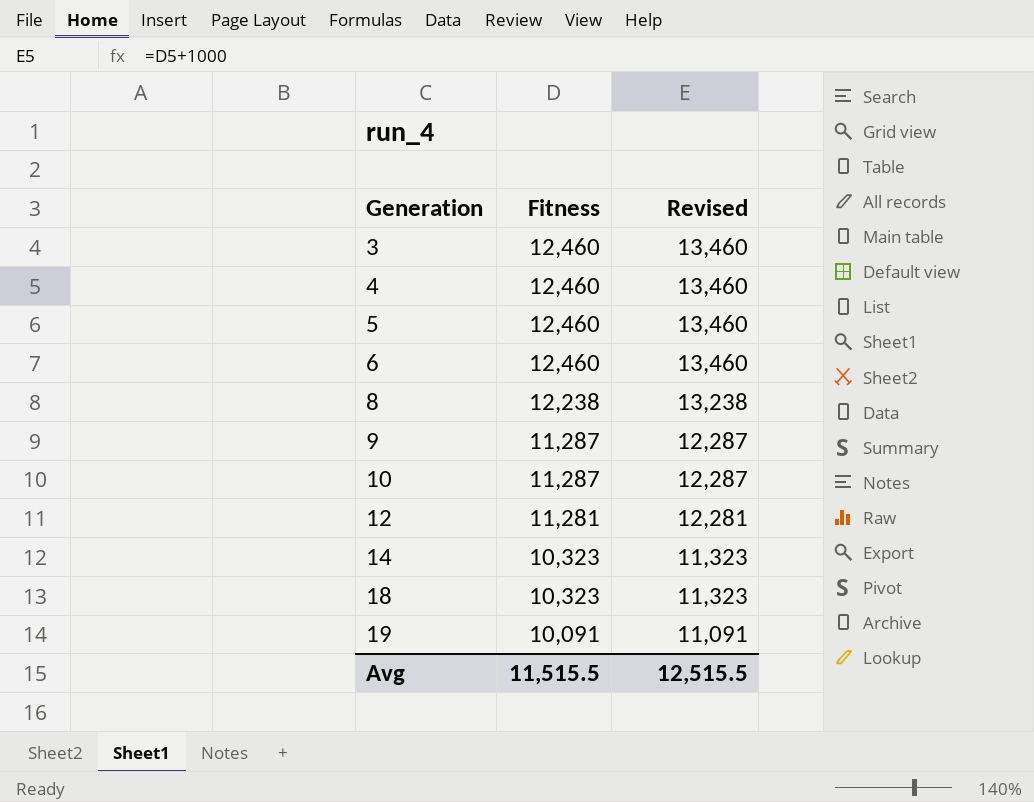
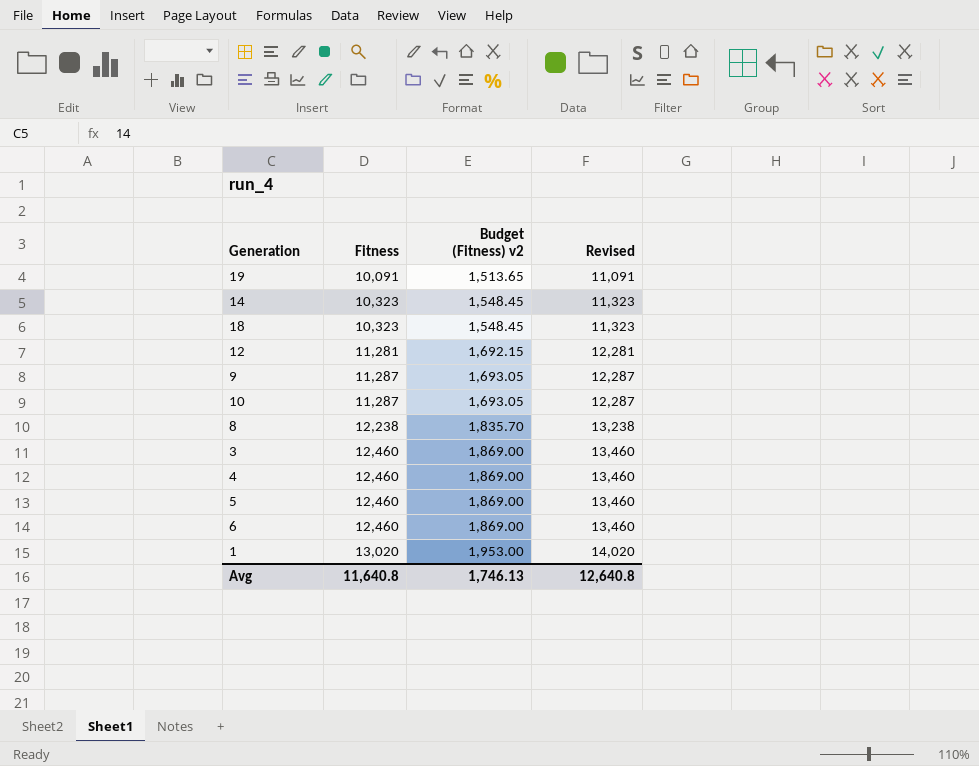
row order: Generation ascending -> Fitness ascending
column Budget (Fitness) v2 | formula: none -> [Fitness] * 0.15
row 1: none -> 13,020 | 1,953.00 | 14,020
Avg | Fitness: 11,515.5 -> 11,640.8
Avg | Revised: 12,515.5 -> 12,640.8

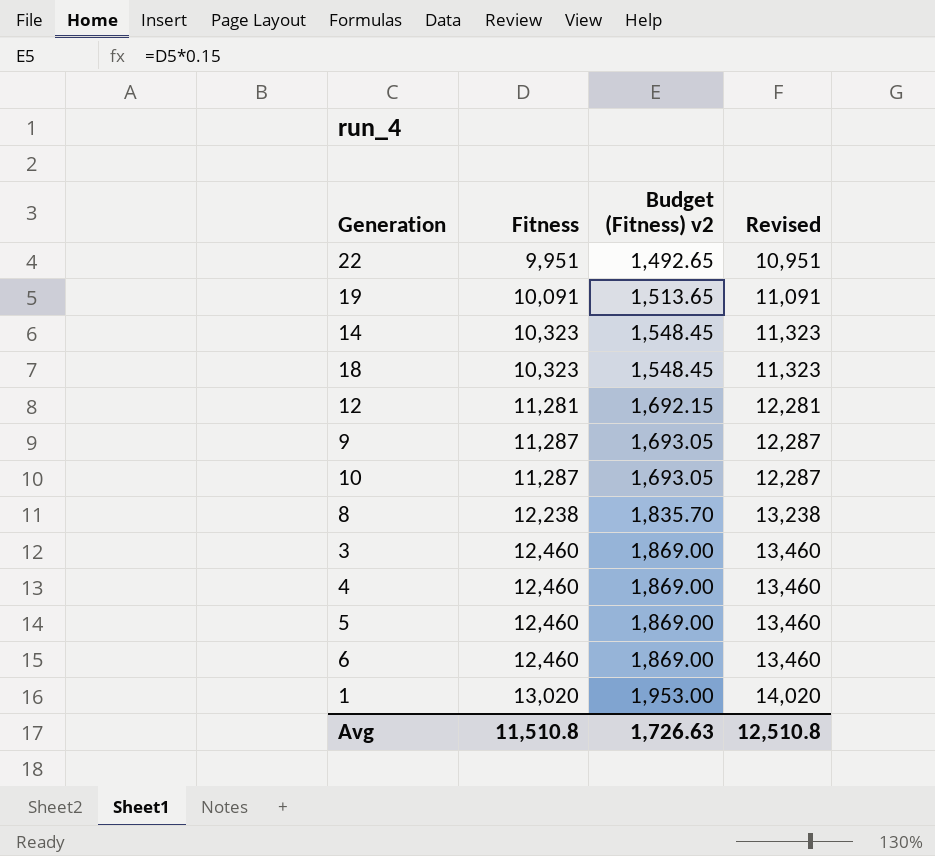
row 22: none -> 9,951 | 1,492.65 | 10,951
Avg | Fitness: 11,640.8 -> 11,510.8
Avg | Budget (Fitness) v2: 1,746.13 -> 1,726.63
Avg | Revised: 12,640.8 -> 12,510.8

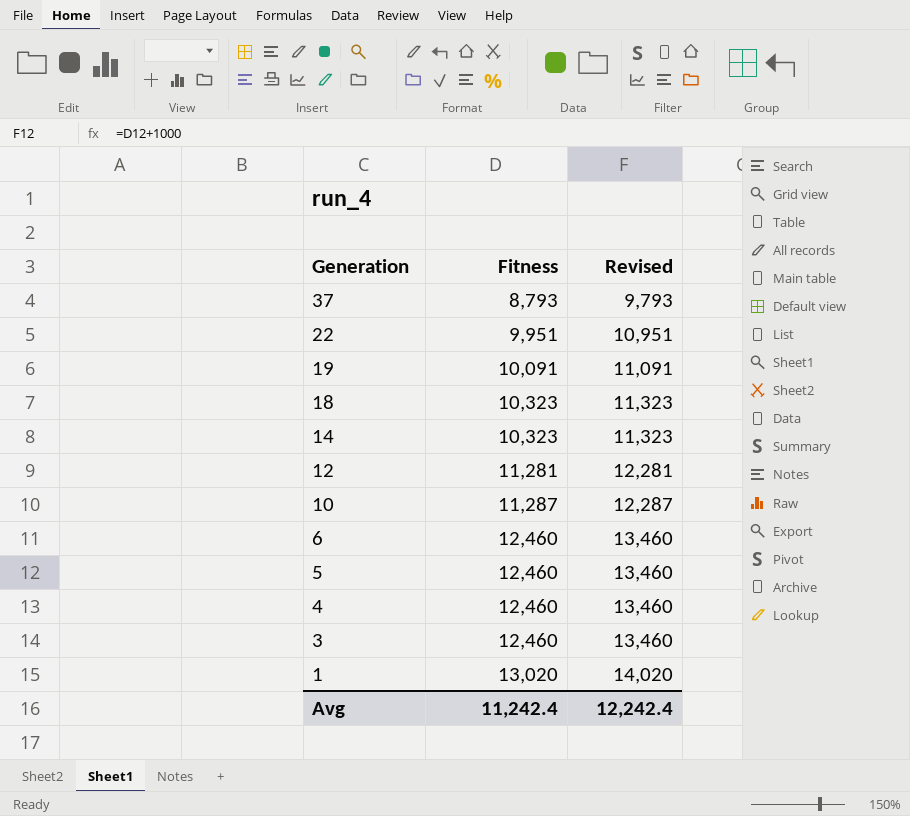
row order: Fitness ascending -> Generation descending
column Budget (Fitness) v2 | formula: [Fitness] * 0.15 -> none
row 9: 11,287 | 1,693.05 | 12,287 -> none
row 8: 12,238 | 1,835.70 | 13,238 -> none
row 37: none -> 8,793 | 9,793
Avg | Fitness: 11,510.8 -> 11,242.4
Avg | Revised: 12,510.8 -> 12,242.4

